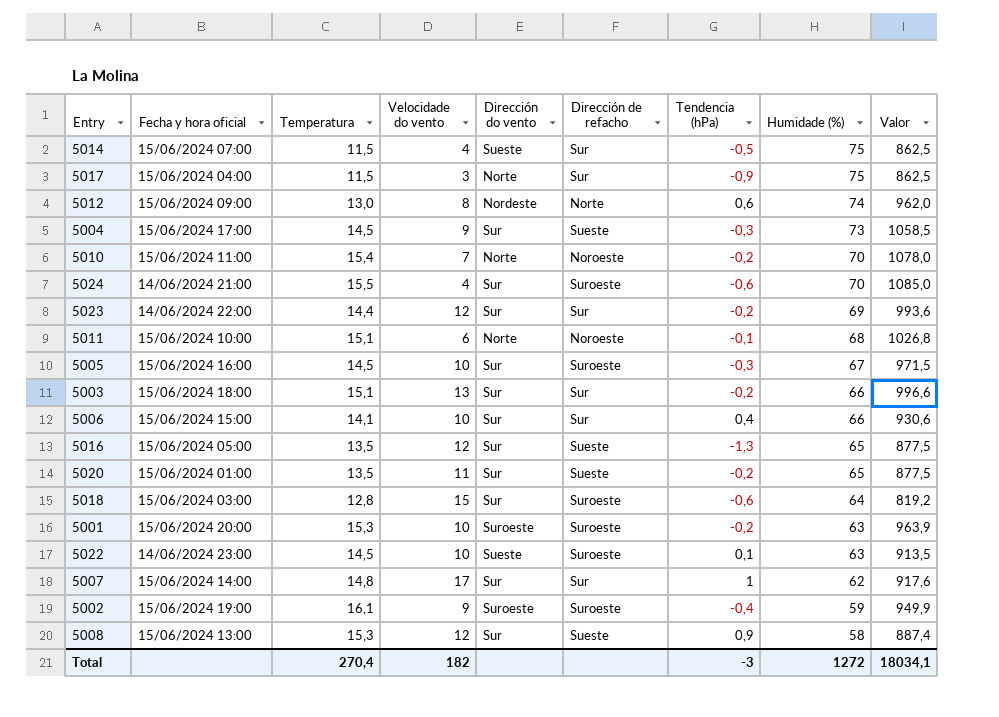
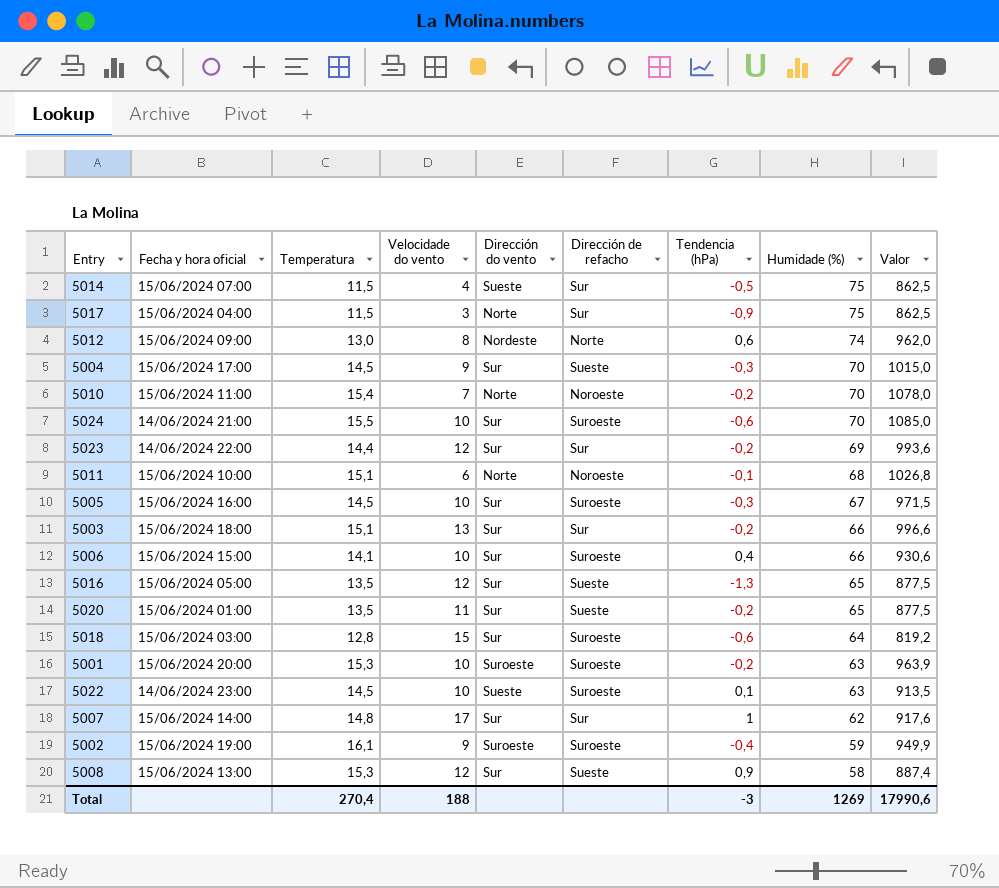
5004 | Humidade (%): 73 -> 70
5004 | Valor: 1058,5 -> 1015,0
5024 | Velocidade do vento: 4 -> 10
5006 | Dirección de refacho: Sur -> Suroeste
Total | Velocidade do vento: 182 -> 188
Total | Humidade (%): 1272 -> 1269
Total | Valor: 18034,1 -> 17990,6

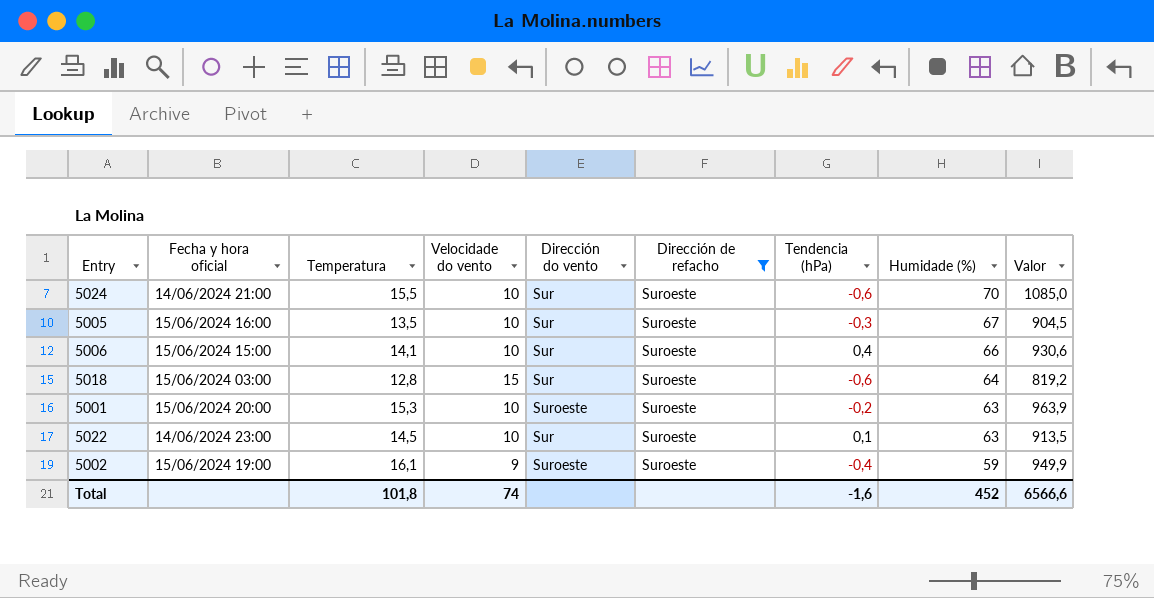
filter: none -> Dirección de refacho = Suroeste
5005 | Temperatura: 14,5 -> 13,5
5005 | Valor: 971,5 -> 904,5
5022 | Dirección do vento: Sueste -> Sur
Total | Temperatura: 270,4 -> 101,8
Total | Velocidade do vento: 188 -> 74
Total | Tendencia (hPa): -3 -> -1,6
Total | Humidade (%): 1269 -> 452
Total | Valor: 17990,6 -> 6566,6

